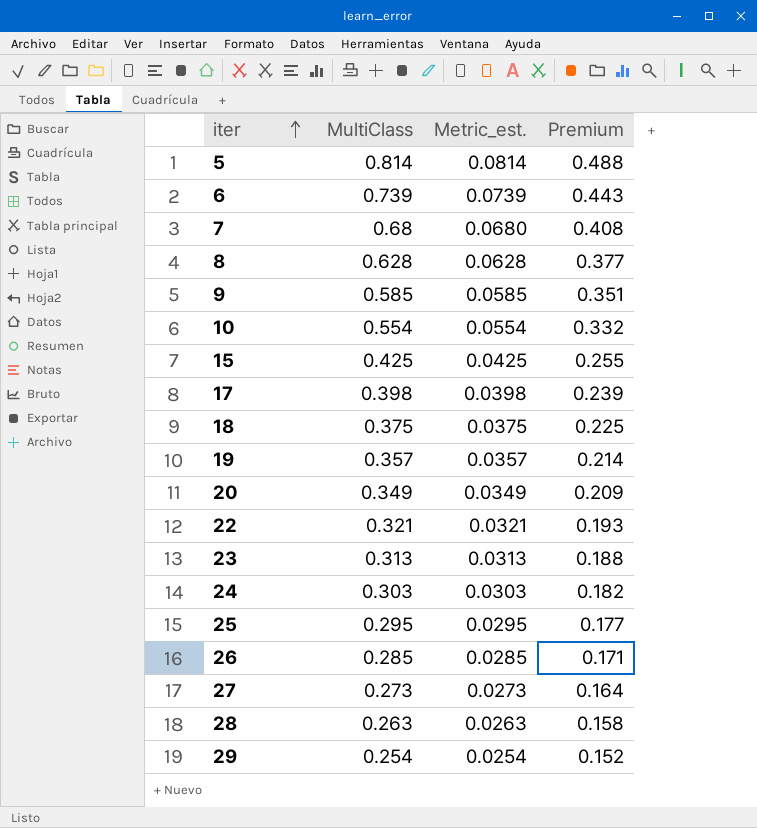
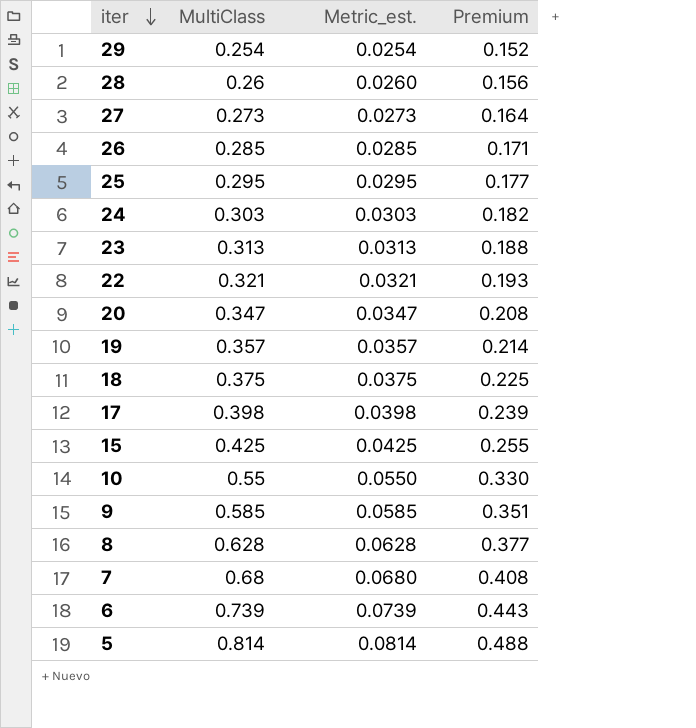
row order: iter ascending -> iter descending
28 | MultiClass: 0.263 -> 0.26
28 | Metric_est.: 0.0263 -> 0.0260
28 | Premium: 0.158 -> 0.156
20 | MultiClass: 0.349 -> 0.347
20 | Metric_est.: 0.0349 -> 0.0347
20 | Premium: 0.209 -> 0.208
10 | MultiClass: 0.554 -> 0.55
10 | Metric_est.: 0.0554 -> 0.0550
10 | Premium: 0.332 -> 0.330

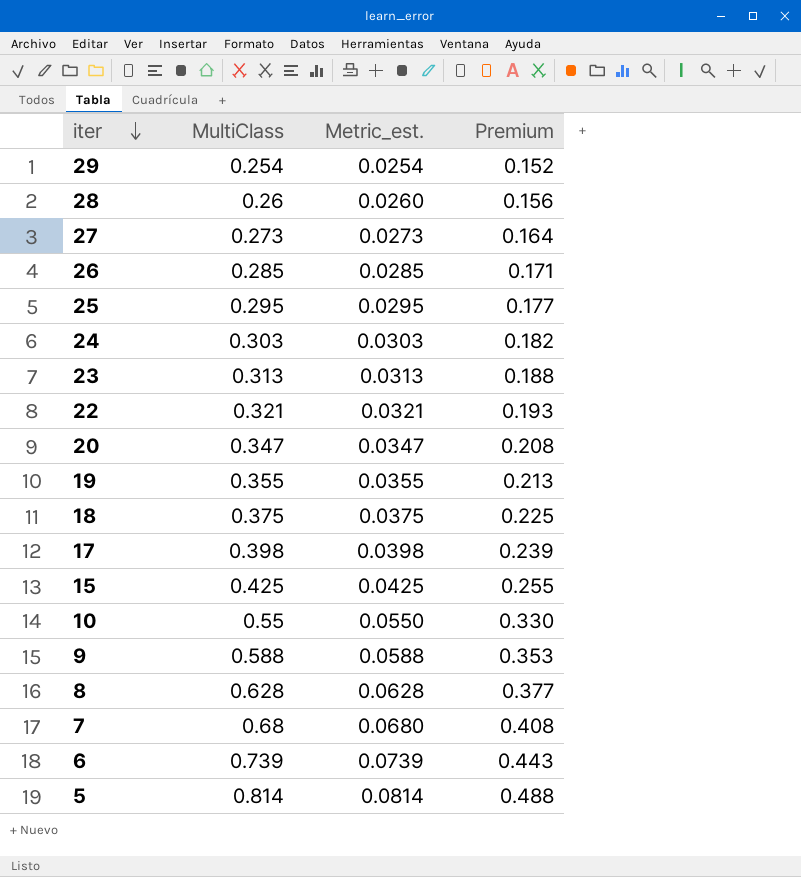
19 | MultiClass: 0.357 -> 0.355
19 | Metric_est.: 0.0357 -> 0.0355
19 | Premium: 0.214 -> 0.213
9 | MultiClass: 0.585 -> 0.588
9 | Metric_est.: 0.0585 -> 0.0588
9 | Premium: 0.351 -> 0.353

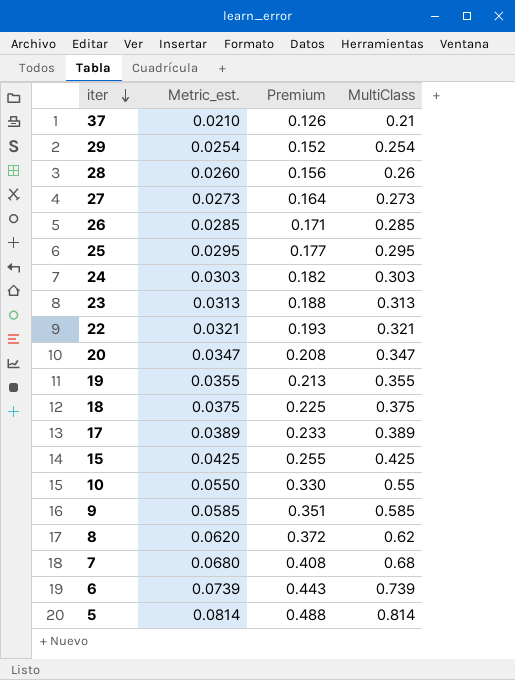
column MultiClass | position: 2 -> 4
row 37: none -> 0.0210 | 0.126 | 0.21
17 | Metric_est.: 0.0398 -> 0.0389
17 | Premium: 0.239 -> 0.233
17 | MultiClass: 0.398 -> 0.389
9 | Metric_est.: 0.0588 -> 0.0585
9 | Premium: 0.353 -> 0.351
9 | MultiClass: 0.588 -> 0.585
8 | Metric_est.: 0.0628 -> 0.0620
8 | Premium: 0.377 -> 0.372
8 | MultiClass: 0.628 -> 0.62

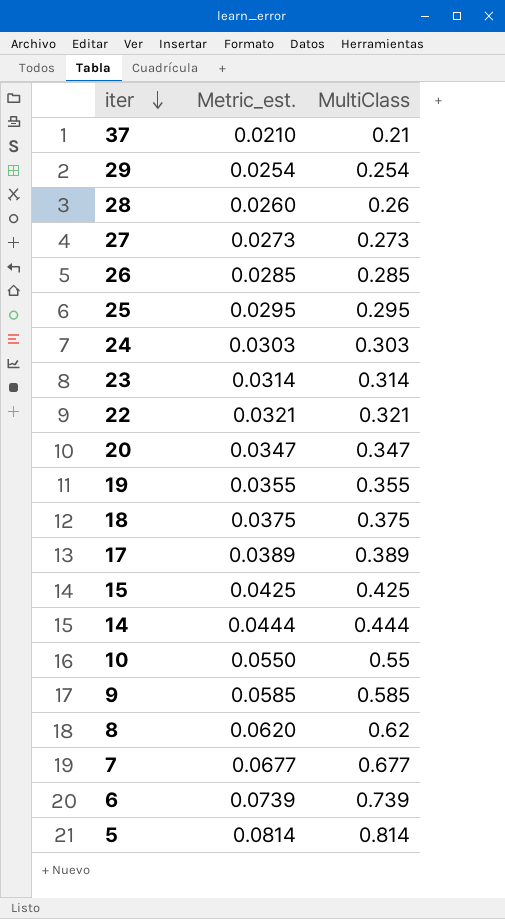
column Premium | formula: [MultiClass] * 0.6 -> none
23 | Metric_est.: 0.0313 -> 0.0314
23 | MultiClass: 0.313 -> 0.314
row 14: none -> 0.0444 | 0.444
7 | Metric_est.: 0.0680 -> 0.0677
7 | MultiClass: 0.68 -> 0.677

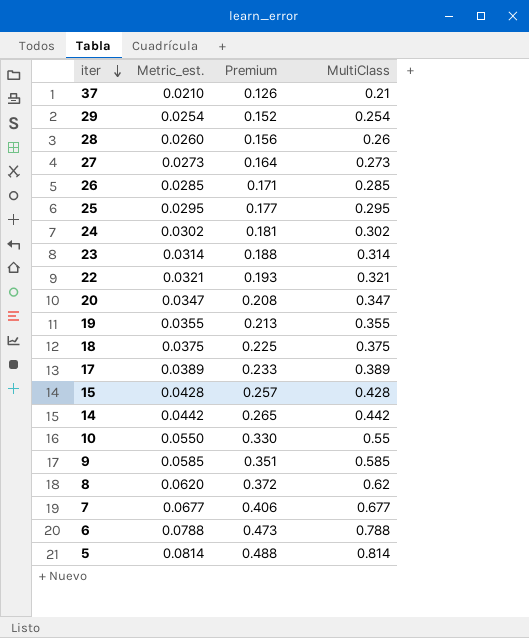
column Premium | formula: none -> [MultiClass] * 0.6
24 | Metric_est.: 0.0303 -> 0.0302
24 | MultiClass: 0.303 -> 0.302
15 | Metric_est.: 0.0425 -> 0.0428
15 | MultiClass: 0.425 -> 0.428
14 | Metric_est.: 0.0444 -> 0.0442
14 | MultiClass: 0.444 -> 0.442
6 | Metric_est.: 0.0739 -> 0.0788
6 | MultiClass: 0.739 -> 0.788

